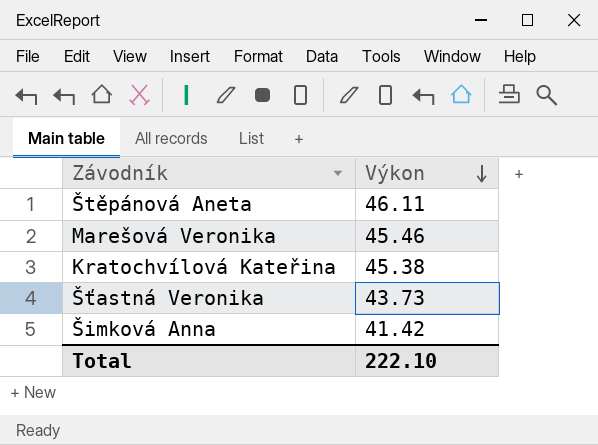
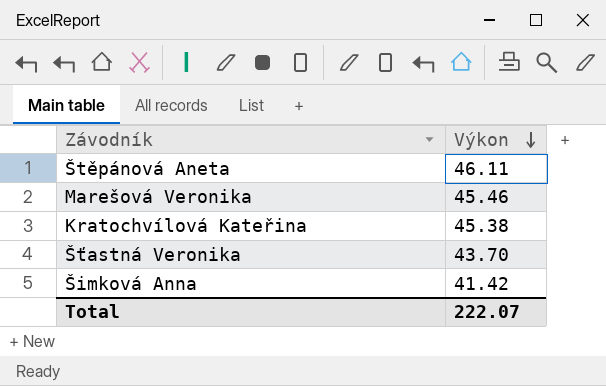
Šťastná Veronika | Výkon: 43.73 -> 43.70
Total | Výkon: 222.10 -> 222.07

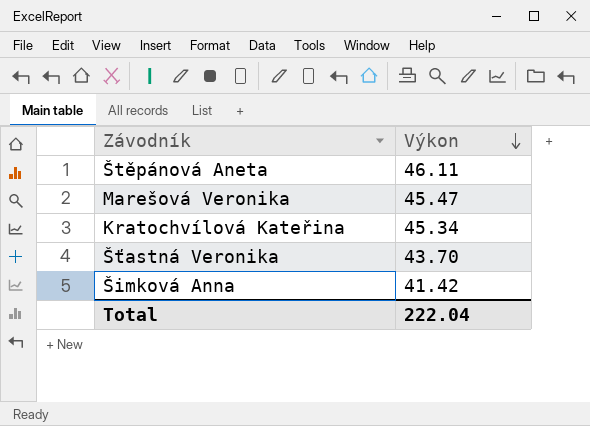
Marešová Veronika | Výkon: 45.46 -> 45.47
Kratochvílová Kateřina | Výkon: 45.38 -> 45.34
Total | Výkon: 222.07 -> 222.04

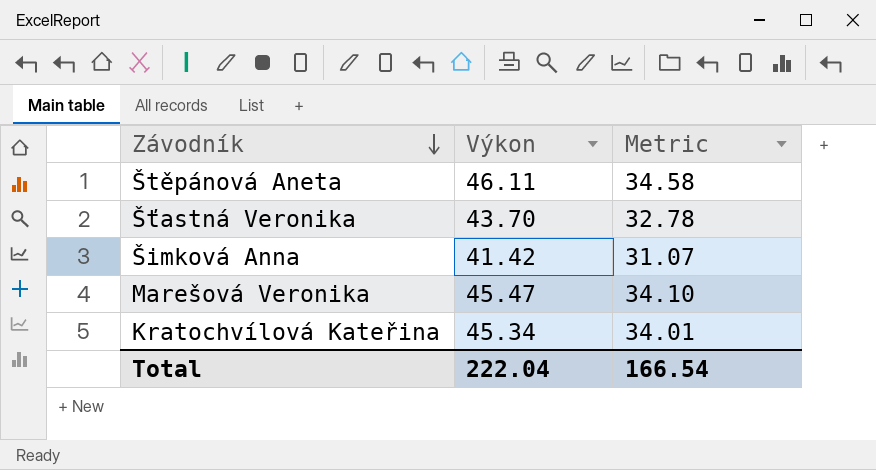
row order: Výkon descending -> Závodník descending
column Metric | formula: none -> [Výkon] * 0.75

